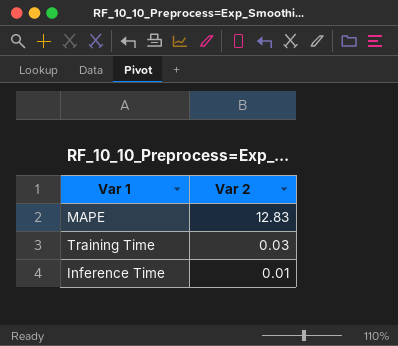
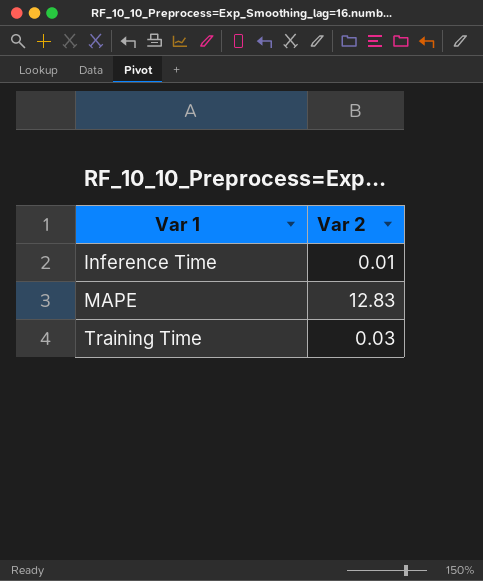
row order: Var 2 descending -> Var 1 ascending

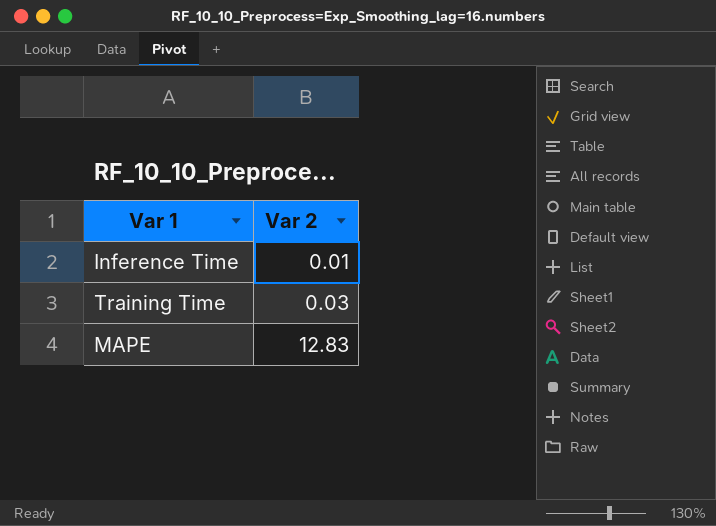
row order: Var 1 ascending -> Var 2 ascending

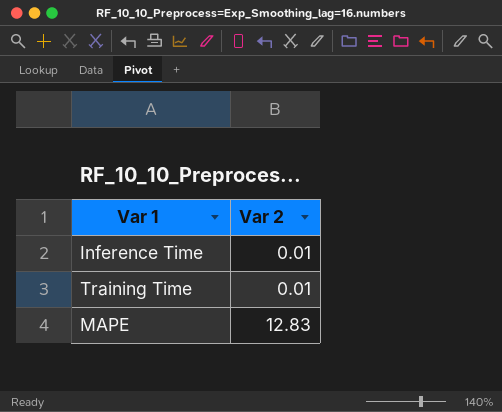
Training Time | Var 2: 0.03 -> 0.01

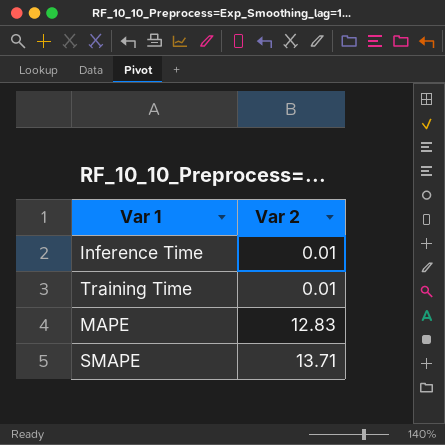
row SMAPE: none -> 13.71

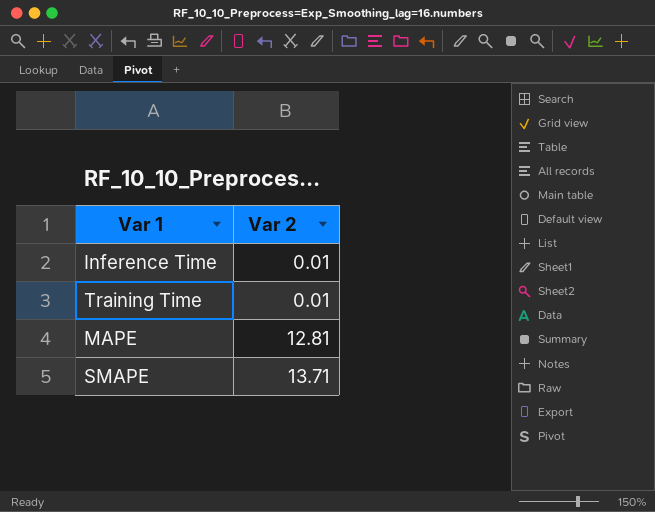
MAPE | Var 2: 12.83 -> 12.81

